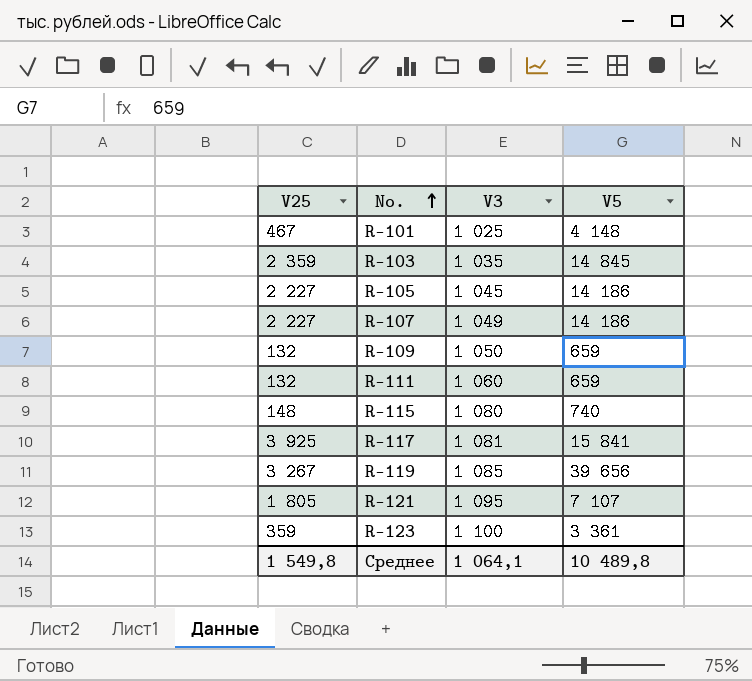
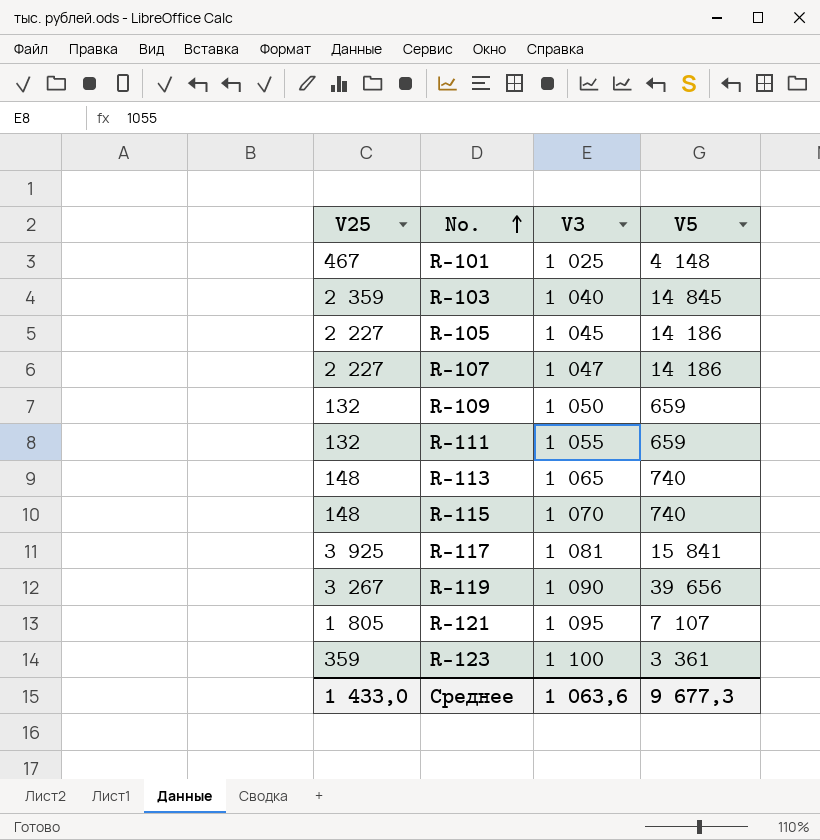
R-103 | V3: 1 035 -> 1 040
R-107 | V3: 1 049 -> 1 047
R-111 | V3: 1 060 -> 1 055
row R-113: none -> 148 | 1 065 | 740
R-115 | V3: 1 080 -> 1 070
R-119 | V3: 1 085 -> 1 090
Среднее | V25: 1 549,8 -> 1 433,0
Среднее | V3: 1 064,1 -> 1 063,6
Среднее | V5: 10 489,8 -> 9 677,3

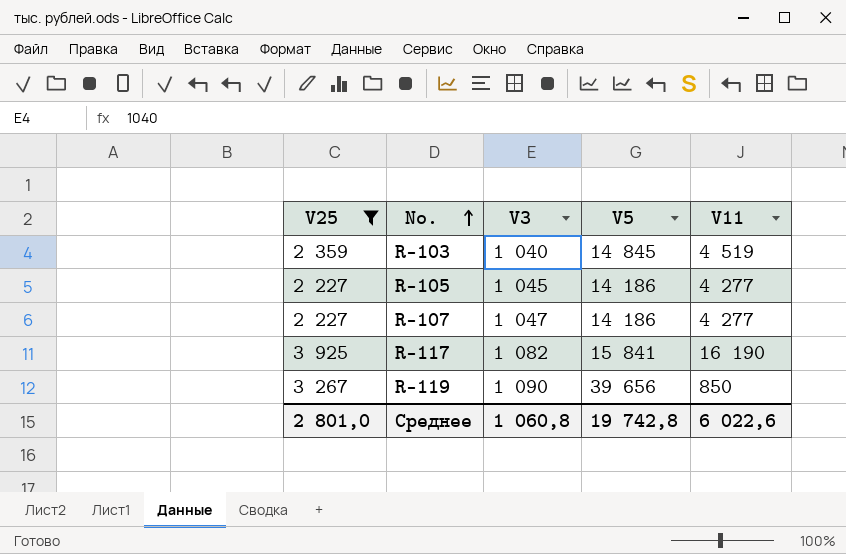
filter: none -> V25 >= 2 227
column V11 | position: none -> 5
R-117 | V3: 1 081 -> 1 082
Среднее | V25: 1 433,0 -> 2 801,0
Среднее | V3: 1 063,6 -> 1 060,8
Среднее | V5: 9 677,3 -> 19 742,8

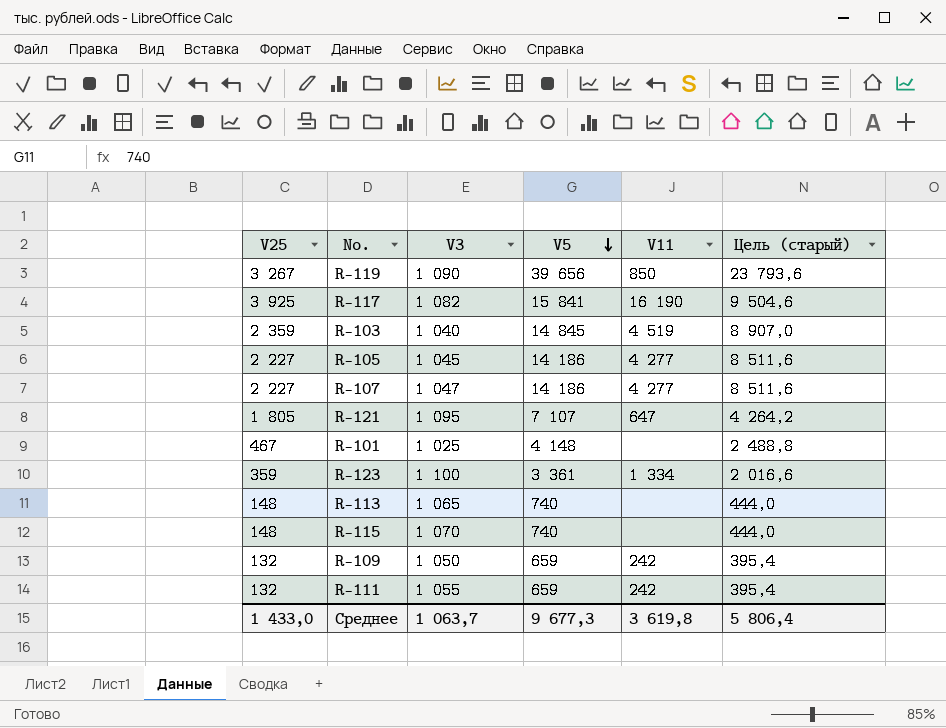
filter: V25 >= 2 227 -> none
row order: No. ascending -> V5 descending
column Цель (старый) | formula: none -> [V5] * 0,6
Среднее | V25: 2 801,0 -> 1 433,0
Среднее | V3: 1 060,8 -> 1 063,7
Среднее | V5: 19 742,8 -> 9 677,3
Среднее | V11: 6 022,6 -> 3 619,8

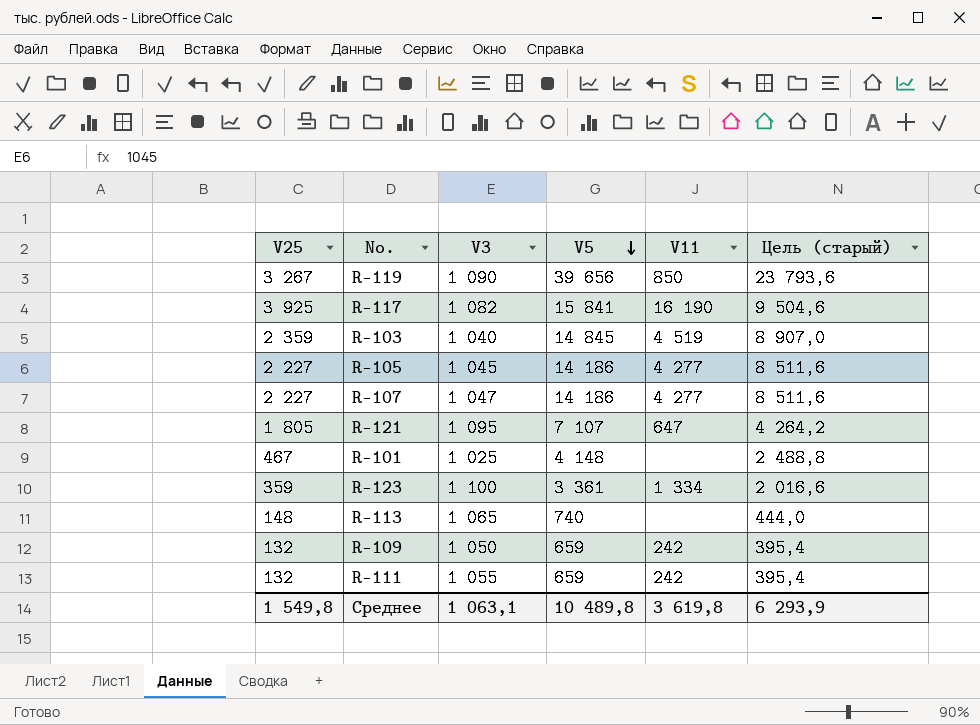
row R-115: 148 | 1 070 | 740 | none | 444,0 -> none
Среднее | V25: 1 433,0 -> 1 549,8
Среднее | V3: 1 063,7 -> 1 063,1
Среднее | V5: 9 677,3 -> 10 489,8
Среднее | Цель (старый): 5 806,4 -> 6 293,9

